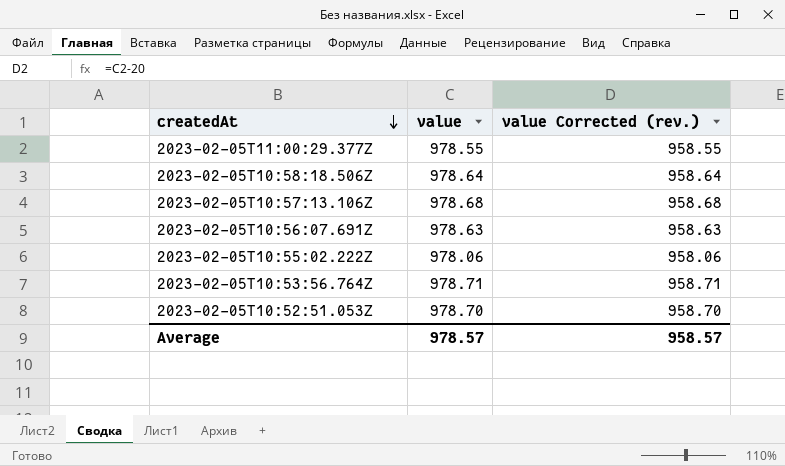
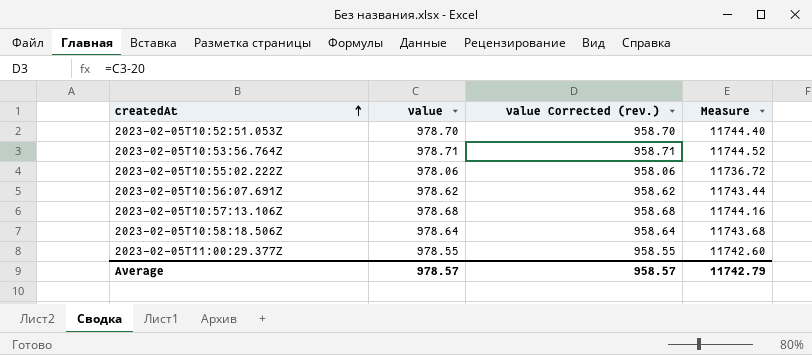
row order: createdAt descending -> createdAt ascending
column Measure | formula: none -> [value] * 12
2023-02-05T10:56:07.691Z | value: 978.63 -> 978.62
2023-02-05T10:56:07.691Z | value Corrected (rev.): 958.63 -> 958.62

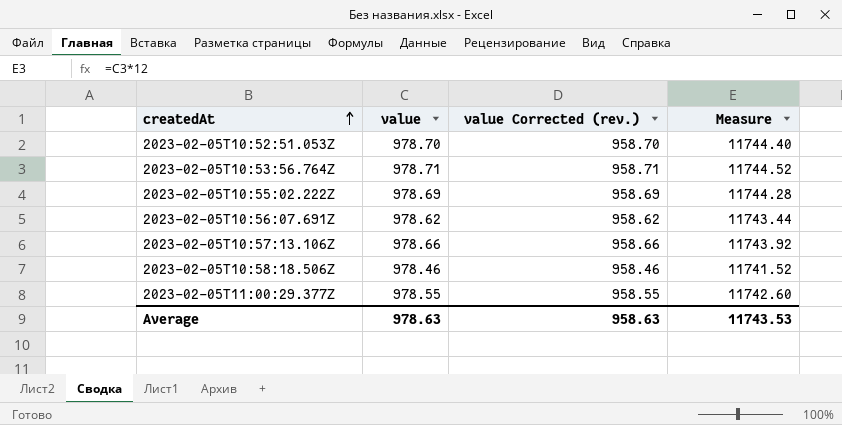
2023-02-05T10:55:02.222Z | value: 978.06 -> 978.69
2023-02-05T10:55:02.222Z | value Corrected (rev.): 958.06 -> 958.69
2023-02-05T10:55:02.222Z | Measure: 11736.72 -> 11744.28
2023-02-05T10:57:13.106Z | value: 978.68 -> 978.66
2023-02-05T10:57:13.106Z | value Corrected (rev.): 958.68 -> 958.66
2023-02-05T10:57:13.106Z | Measure: 11744.16 -> 11743.92
2023-02-05T10:58:18.506Z | value: 978.64 -> 978.46
2023-02-05T10:58:18.506Z | value Corrected (rev.): 958.64 -> 958.46
2023-02-05T10:58:18.506Z | Measure: 11743.68 -> 11741.52
Average | value: 978.57 -> 978.63
Average | value Corrected (rev.): 958.57 -> 958.63
Average | Measure: 11742.79 -> 11743.53

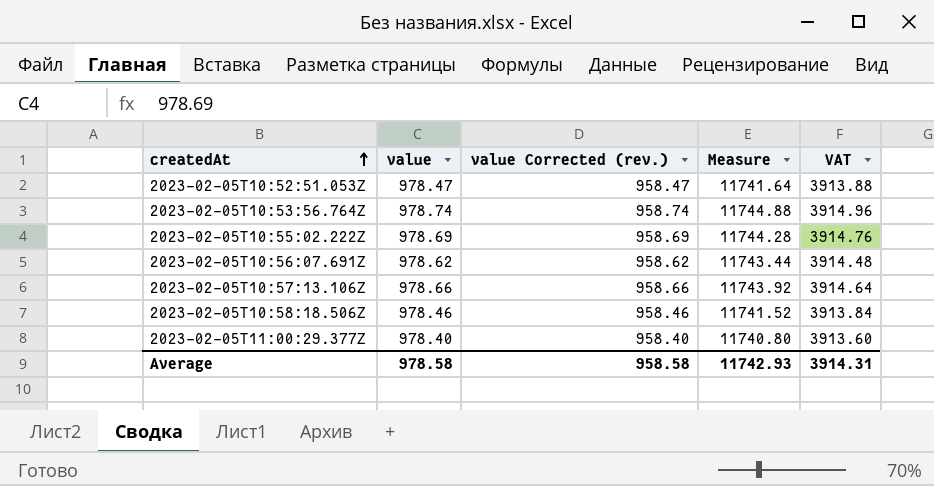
column VAT | formula: none -> [value] * 4
2023-02-05T10:52:51.053Z | value: 978.70 -> 978.47
2023-02-05T10:52:51.053Z | value Corrected (rev.): 958.70 -> 958.47
2023-02-05T10:52:51.053Z | Measure: 11744.40 -> 11741.64
2023-02-05T10:53:56.764Z | value: 978.71 -> 978.74
2023-02-05T10:53:56.764Z | value Corrected (rev.): 958.71 -> 958.74
2023-02-05T10:53:56.764Z | Measure: 11744.52 -> 11744.88
2023-02-05T11:00:29.377Z | value: 978.55 -> 978.40
2023-02-05T11:00:29.377Z | value Corrected (rev.): 958.55 -> 958.40
2023-02-05T11:00:29.377Z | Measure: 11742.60 -> 11740.80
Average | value: 978.63 -> 978.58
Average | value Corrected (rev.): 958.63 -> 958.58
Average | Measure: 11743.53 -> 11742.93

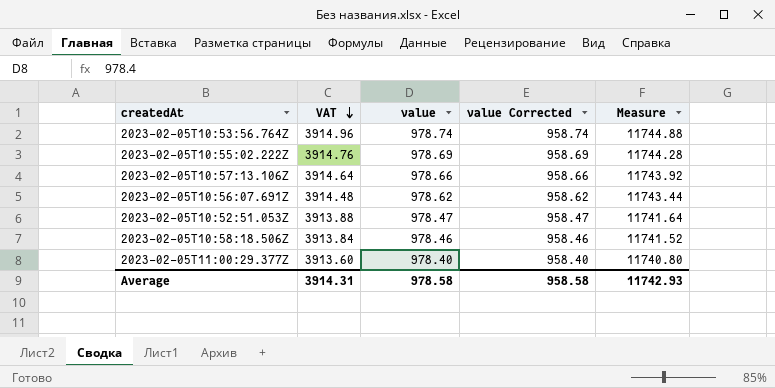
row order: createdAt ascending -> VAT descending
column VAT | position: 5 -> 2
column name: value Corrected (rev.) -> value Corrected

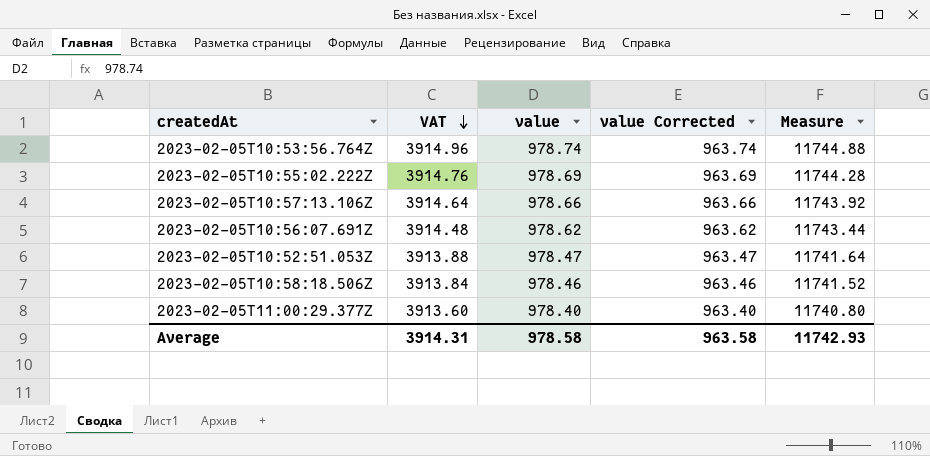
column value Corrected | formula: [value] - 20 -> [value] - 15
Average | value Corrected: 958.58 -> 963.58

